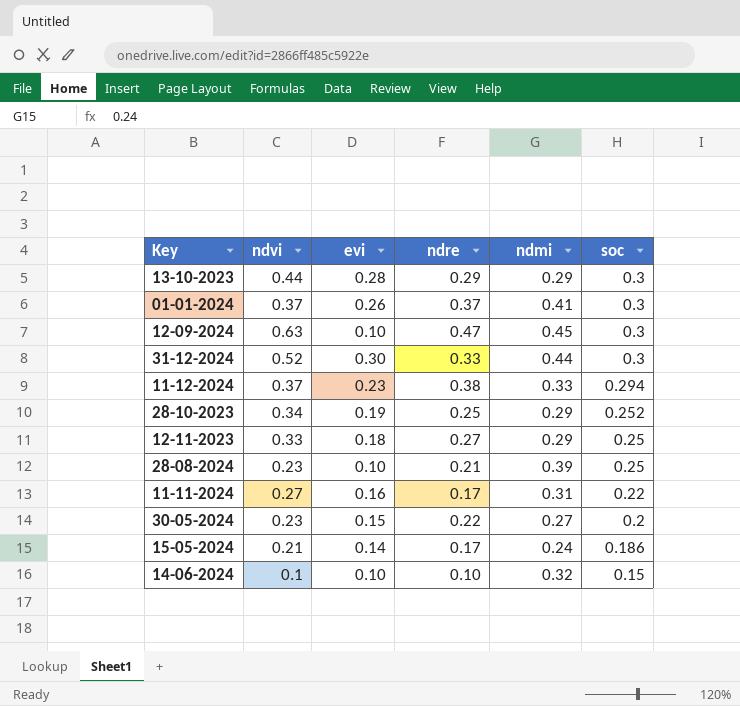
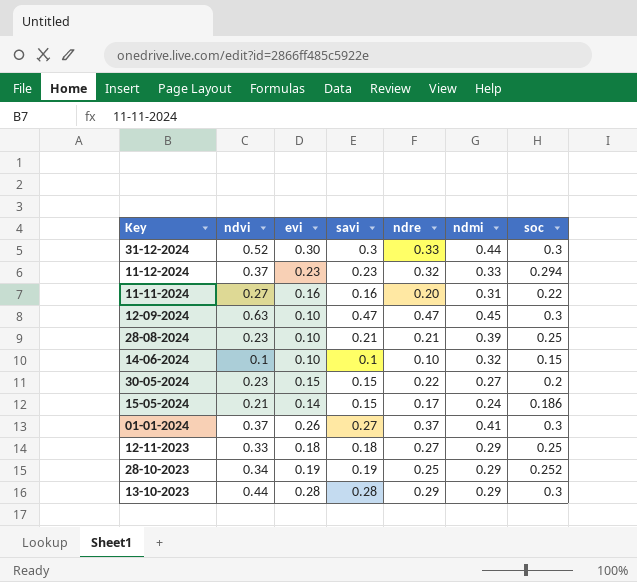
row order: soc descending -> Key descending
column savi | position: none -> 4
11-12-2024 | ndre: 0.38 -> 0.32
11-11-2024 | ndre: 0.17 -> 0.20

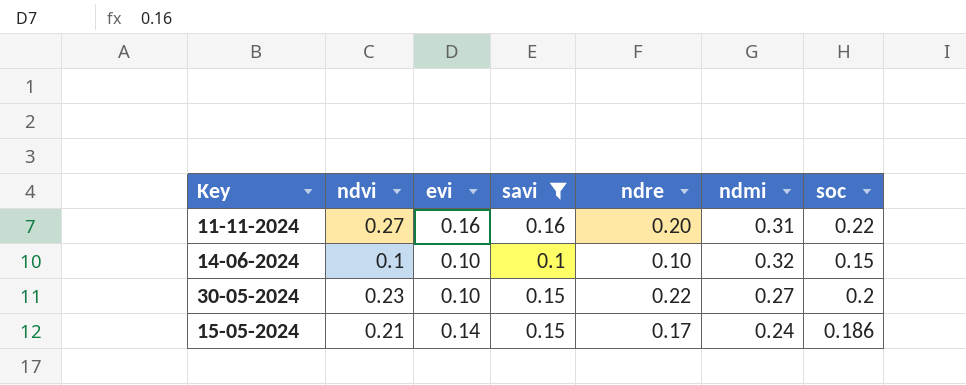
filter: none -> savi <= 0.16
30-05-2024 | evi: 0.15 -> 0.10

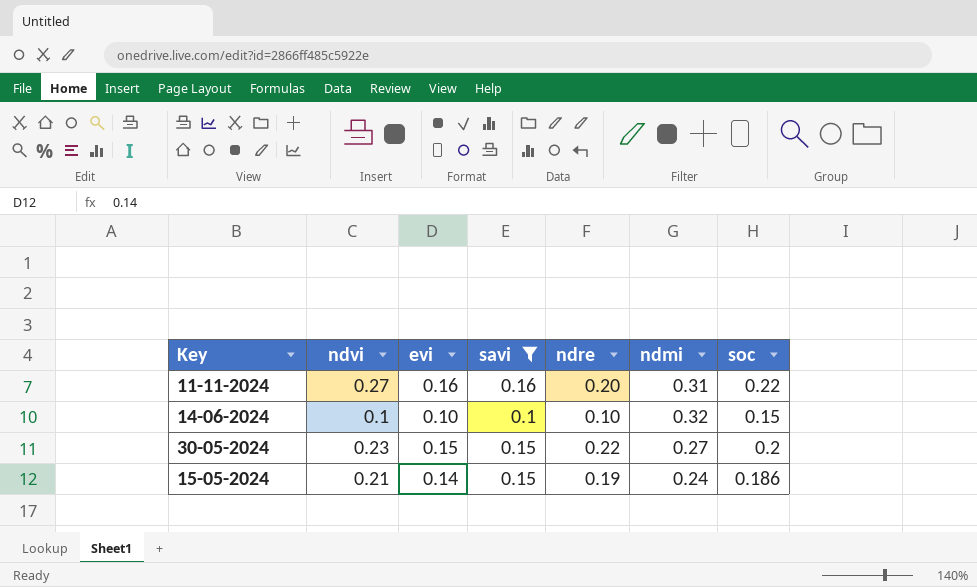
30-05-2024 | evi: 0.10 -> 0.15
15-05-2024 | ndre: 0.17 -> 0.19

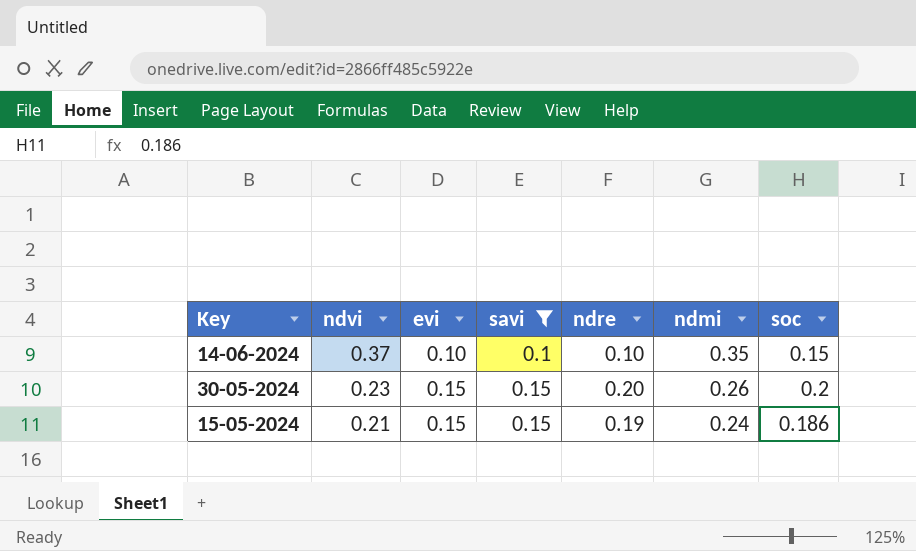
row 11-11-2024: 0.27 | 0.16 | 0.16 | 0.20 | 0.31 | 0.22 -> none
14-06-2024 | ndvi: 0.1 -> 0.37
14-06-2024 | ndmi: 0.32 -> 0.35
30-05-2024 | ndre: 0.22 -> 0.20
30-05-2024 | ndmi: 0.27 -> 0.26
15-05-2024 | evi: 0.14 -> 0.15

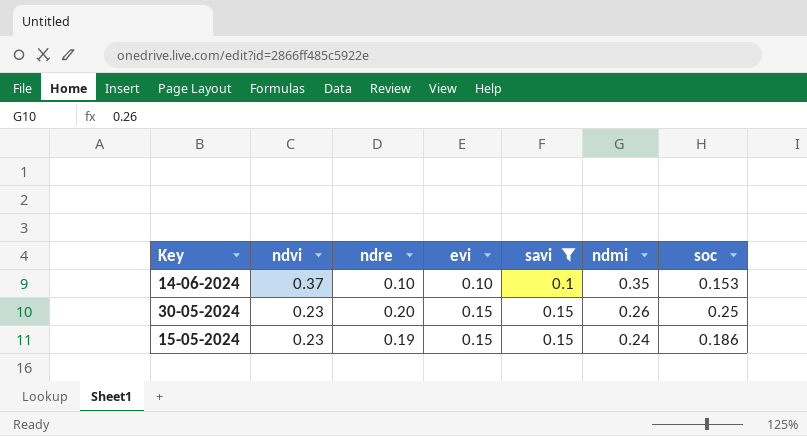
column ndre | position: 5 -> 3
14-06-2024 | soc: 0.15 -> 0.153
30-05-2024 | soc: 0.2 -> 0.25
15-05-2024 | ndvi: 0.21 -> 0.23

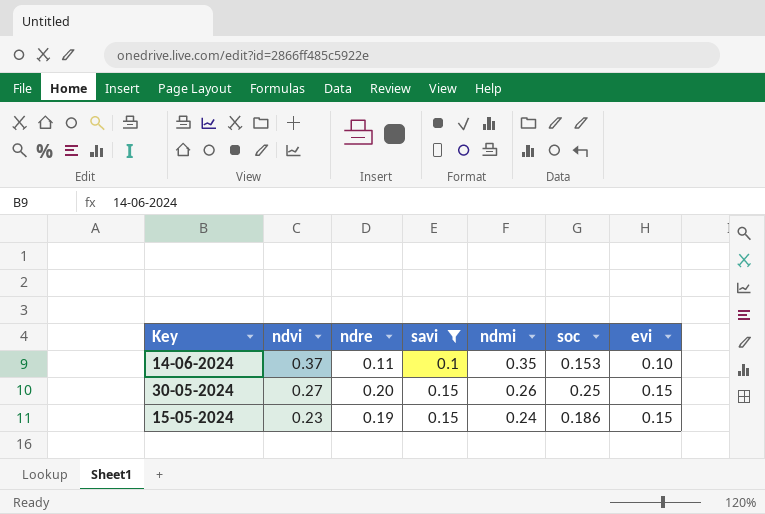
column evi | position: 4 -> 7
14-06-2024 | ndre: 0.10 -> 0.11
30-05-2024 | ndvi: 0.23 -> 0.27

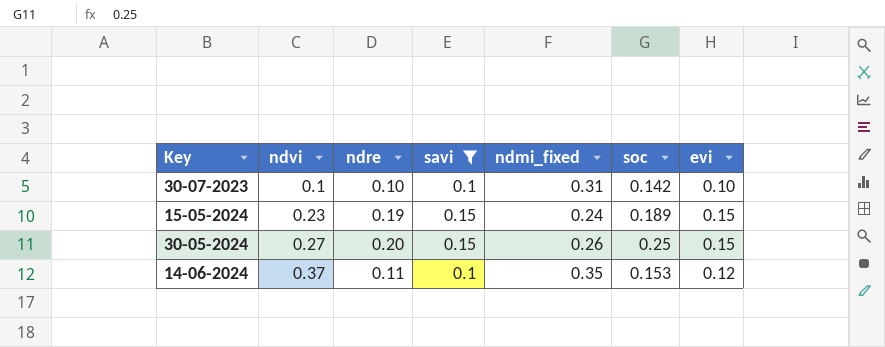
row order: Key descending -> Key ascending
column name: ndmi -> ndmi_fixed
row 30-07-2023: none -> 0.1 | 0.10 | 0.1 | 0.31 | 0.142 | 0.10
15-05-2024 | soc: 0.186 -> 0.189
14-06-2024 | evi: 0.10 -> 0.12

